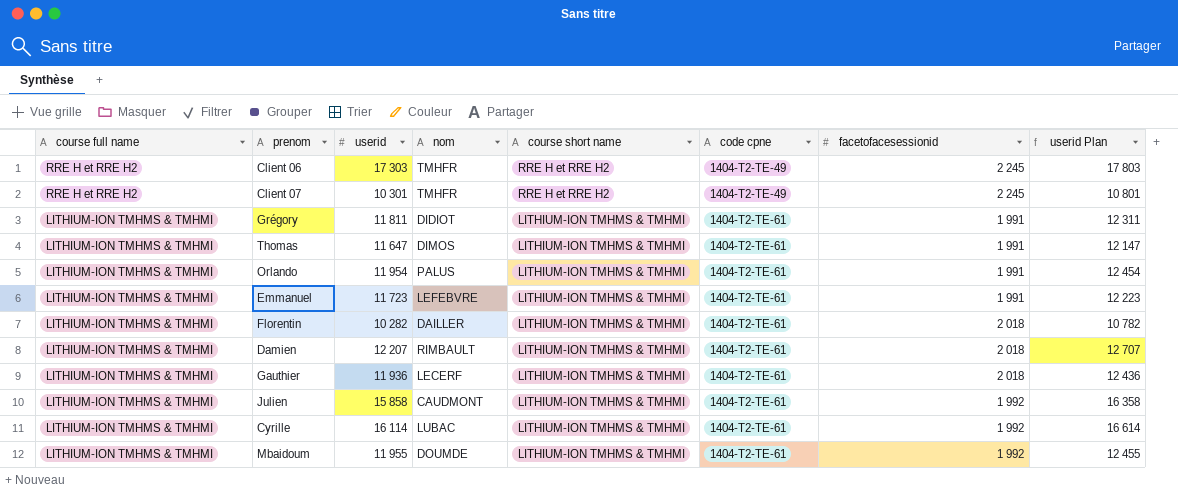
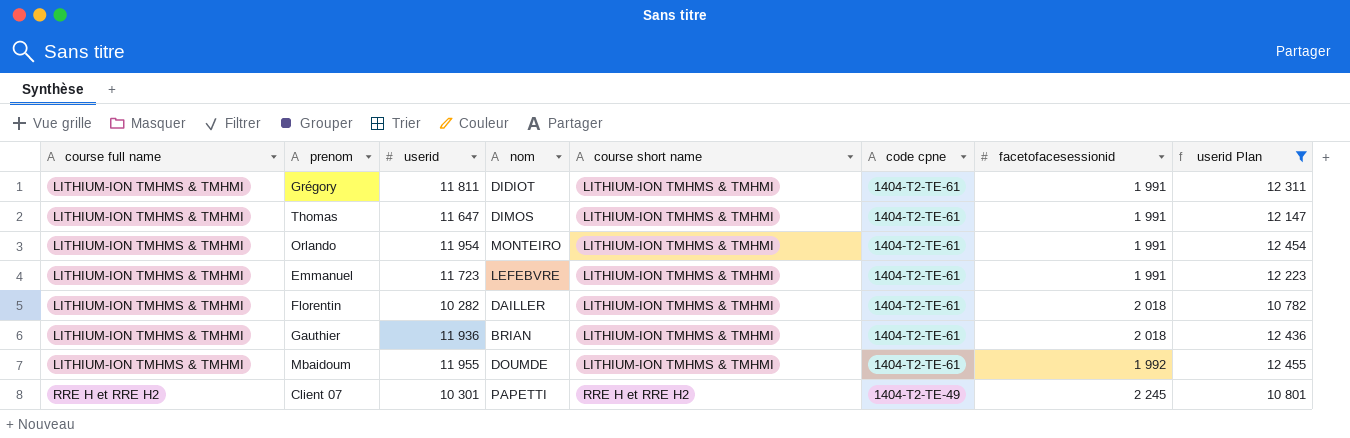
filter: none -> userid Plan <= 12 455
row order: course full name descending -> course full name ascending
Orlando | nom: PALUS -> MONTEIRO
Gauthier | nom: LECERF -> BRIAN
Client 07 | nom: TMHFR -> PAPETTI

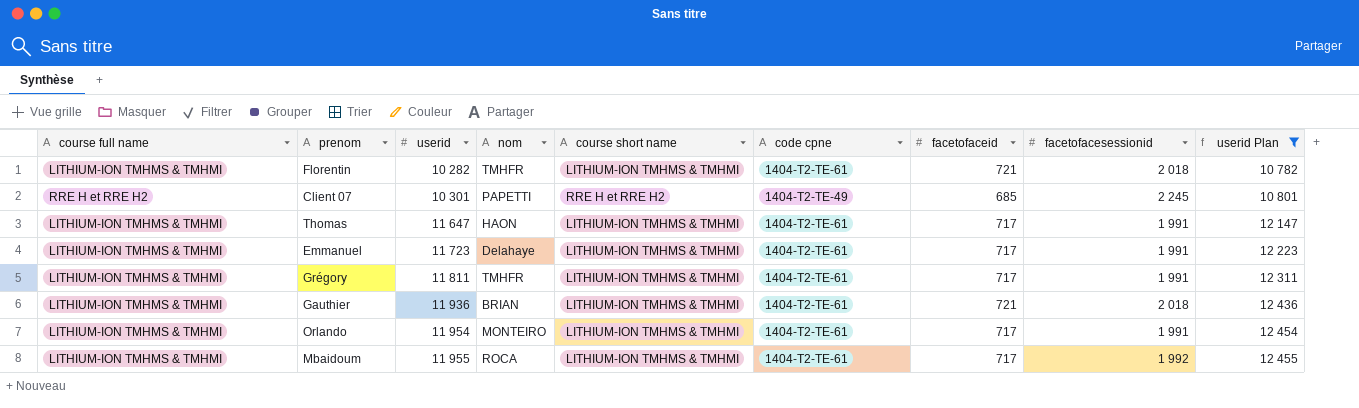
row order: course full name ascending -> userid ascending
column facetofaceid | position: none -> 7
Florentin | nom: DAILLER -> TMHFR
Thomas | nom: DIMOS -> HAON
Emmanuel | nom: LEFEBVRE -> Delahaye
Grégory | nom: DIDIOT -> TMHFR
Mbaidoum | nom: DOUMDE -> ROCA

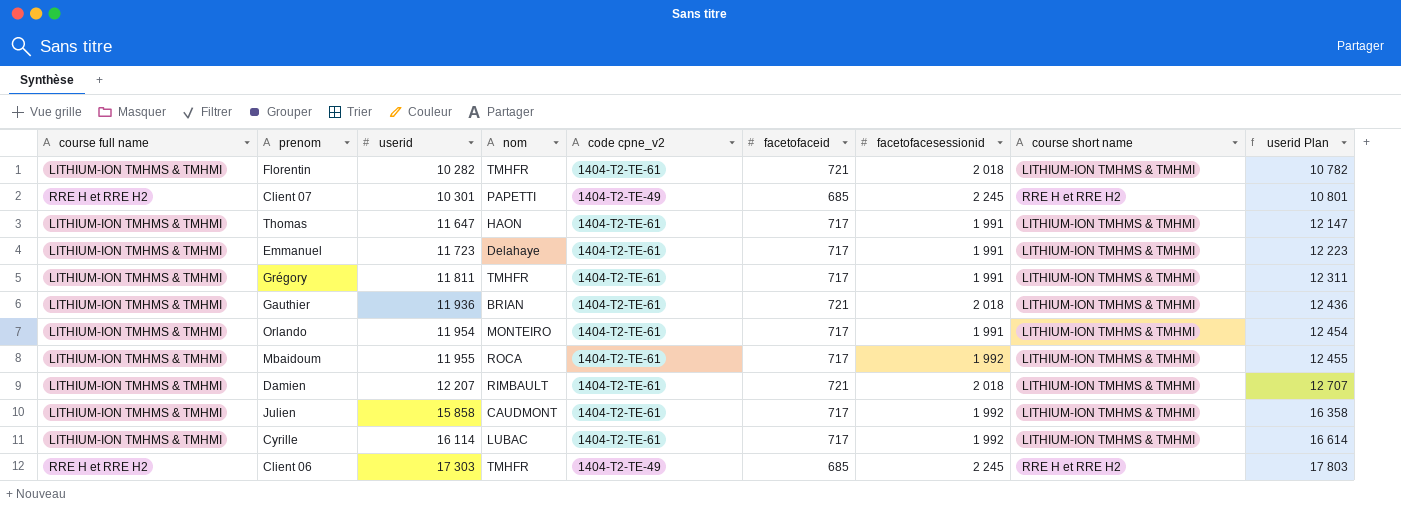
filter: userid Plan <= 12 455 -> none
column name: code cpne -> code cpne_v2
column course short name | position: 5 -> 8

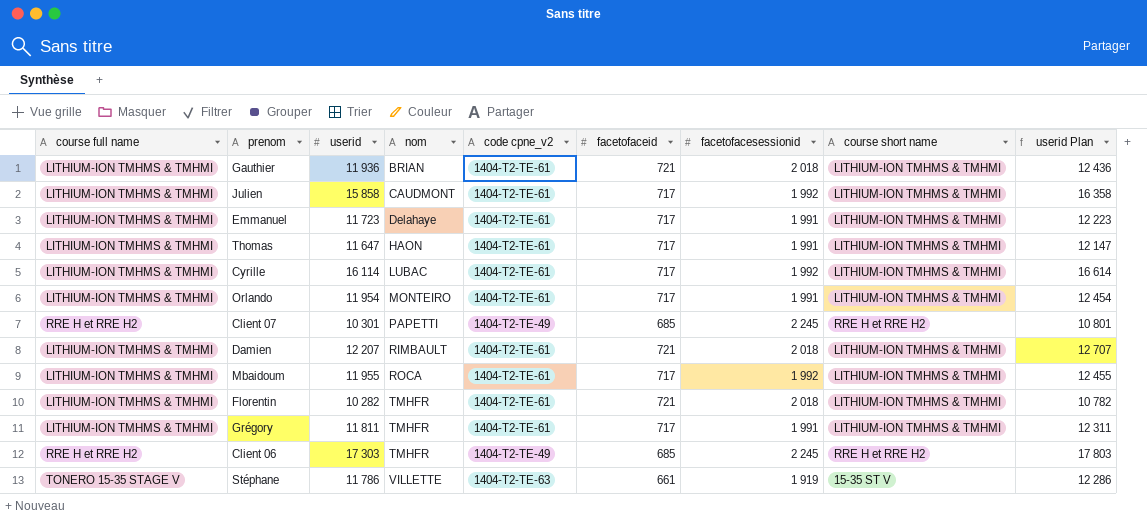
row order: userid ascending -> nom ascending
row Stéphane: none -> TONERO 15-35 STAGE V | 11 786 | VILLETTE | 1404-T2-TE-63 | 661 | 1 919 | 15-35 ST V | 12 286

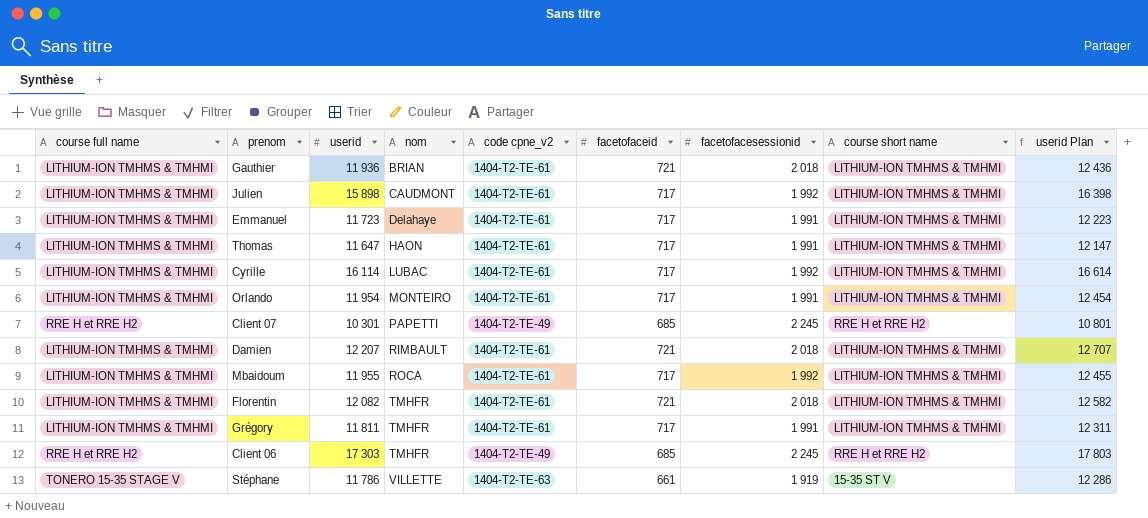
Julien | userid: 15 858 -> 15 898
Julien | userid Plan: 16 358 -> 16 398
Florentin | userid: 10 282 -> 12 082
Florentin | userid Plan: 10 782 -> 12 582

